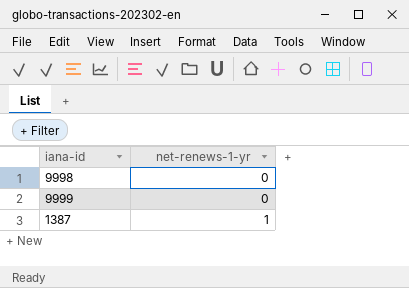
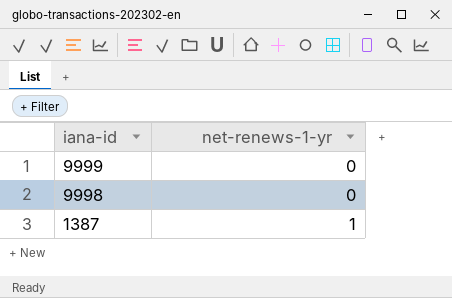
row order: net-renews-1-yr ascending -> iana-id descending

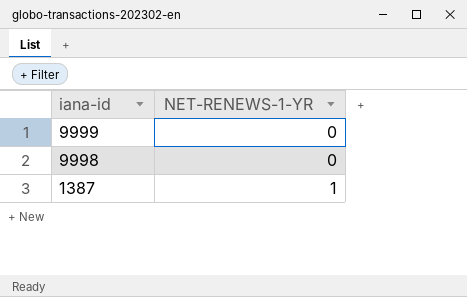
column name: net-renews-1-yr -> NET-RENEWS-1-YR

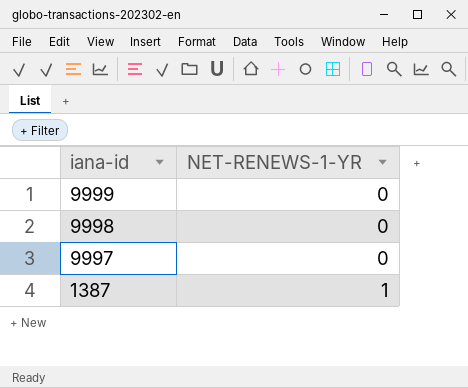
row 9997: none -> 0

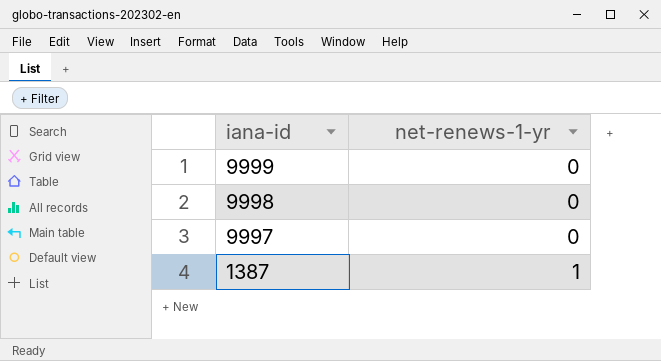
column name: NET-RENEWS-1-YR -> net-renews-1-yr

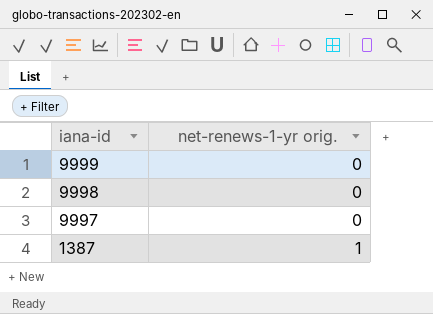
column name: net-renews-1-yr -> net-renews-1-yr orig.

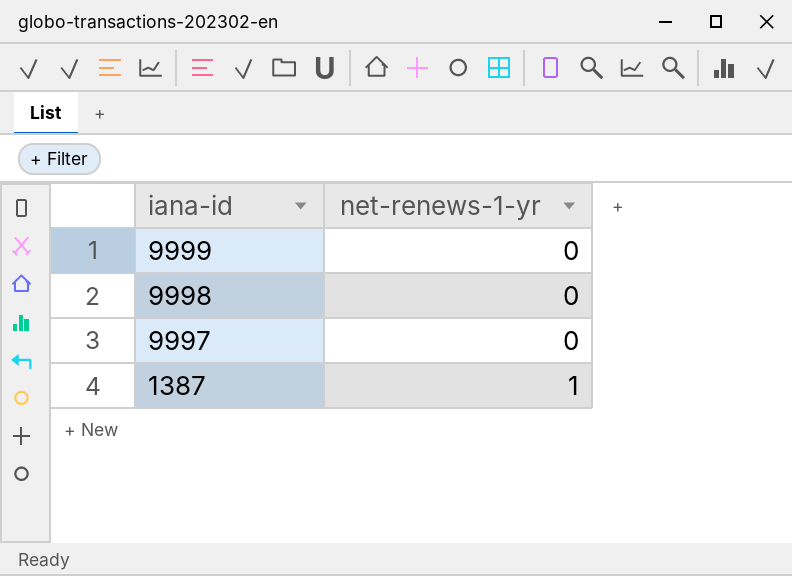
column name: net-renews-1-yr orig. -> net-renews-1-yr

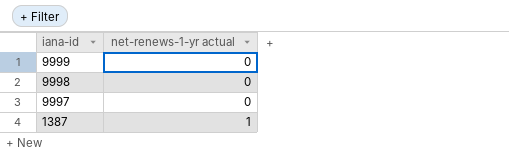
column name: net-renews-1-yr -> net-renews-1-yr actual

